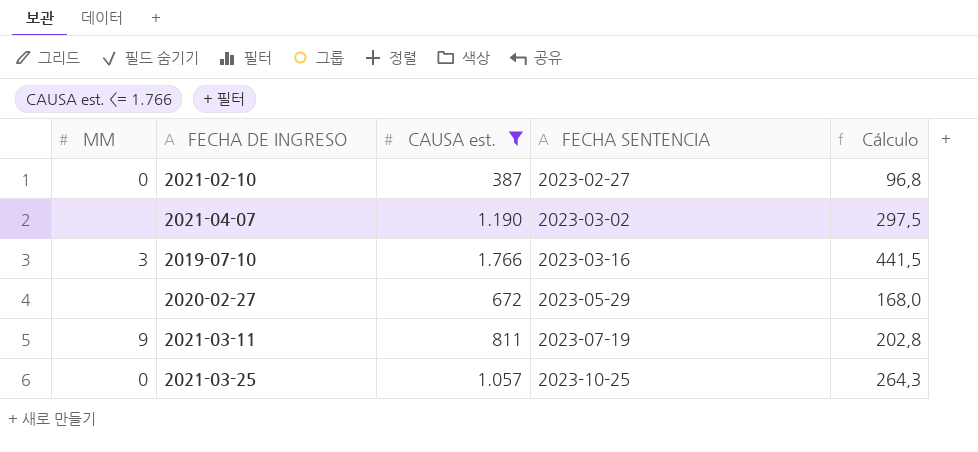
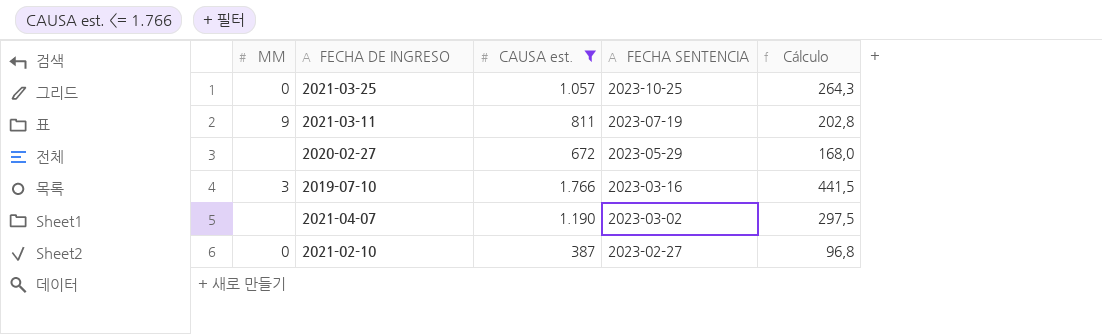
row order: FECHA SENTENCIA ascending -> FECHA SENTENCIA descending

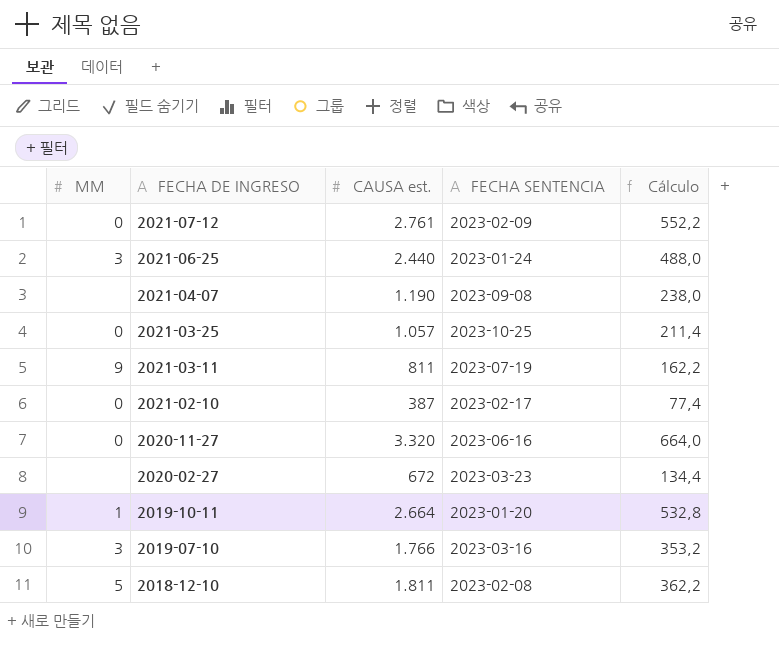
filter: CAUSA est. <= 1.766 -> none
row order: FECHA SENTENCIA descending -> FECHA DE INGRESO descending
column Cálculo | formula: [CAUSA est.] * 0,25 -> [CAUSA est.] * 0,2
2021-04-07 | FECHA SENTENCIA: 2023-03-02 -> 2023-09-08
2021-02-10 | FECHA SENTENCIA: 2023-02-27 -> 2023-02-17
2020-02-27 | FECHA SENTENCIA: 2023-05-29 -> 2023-03-23

